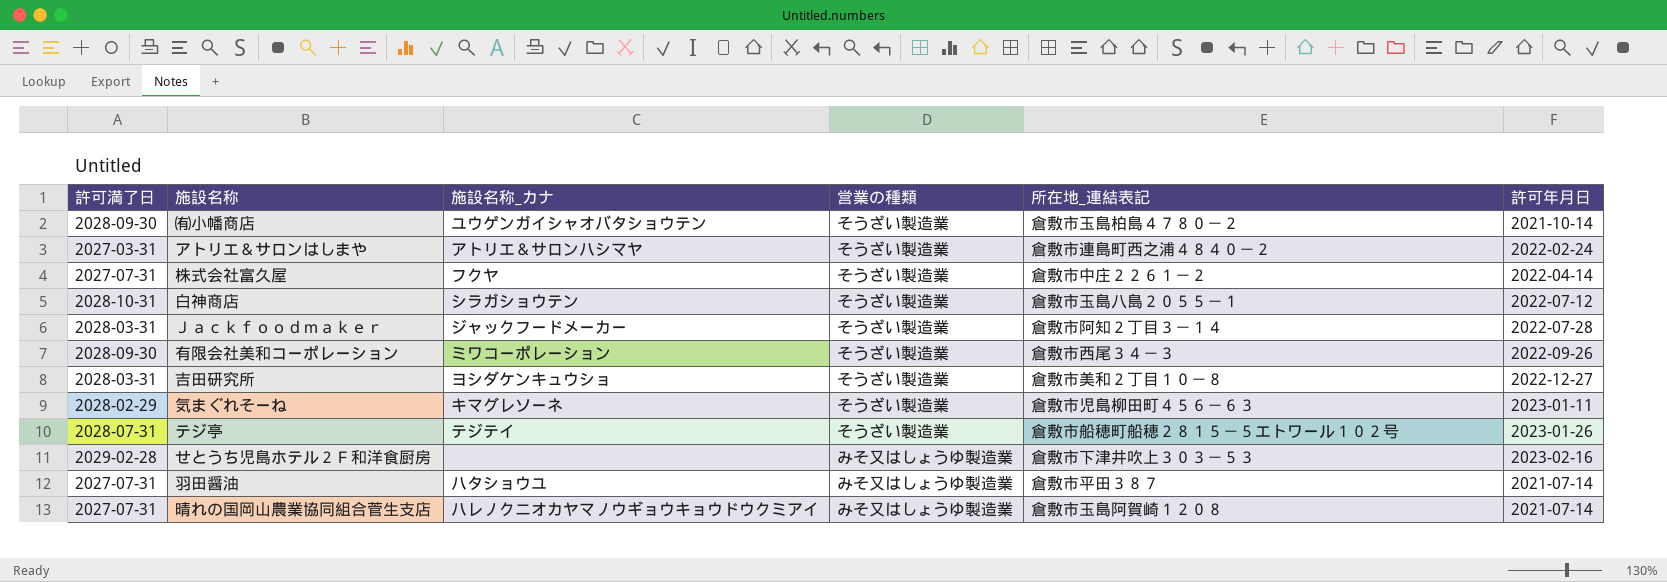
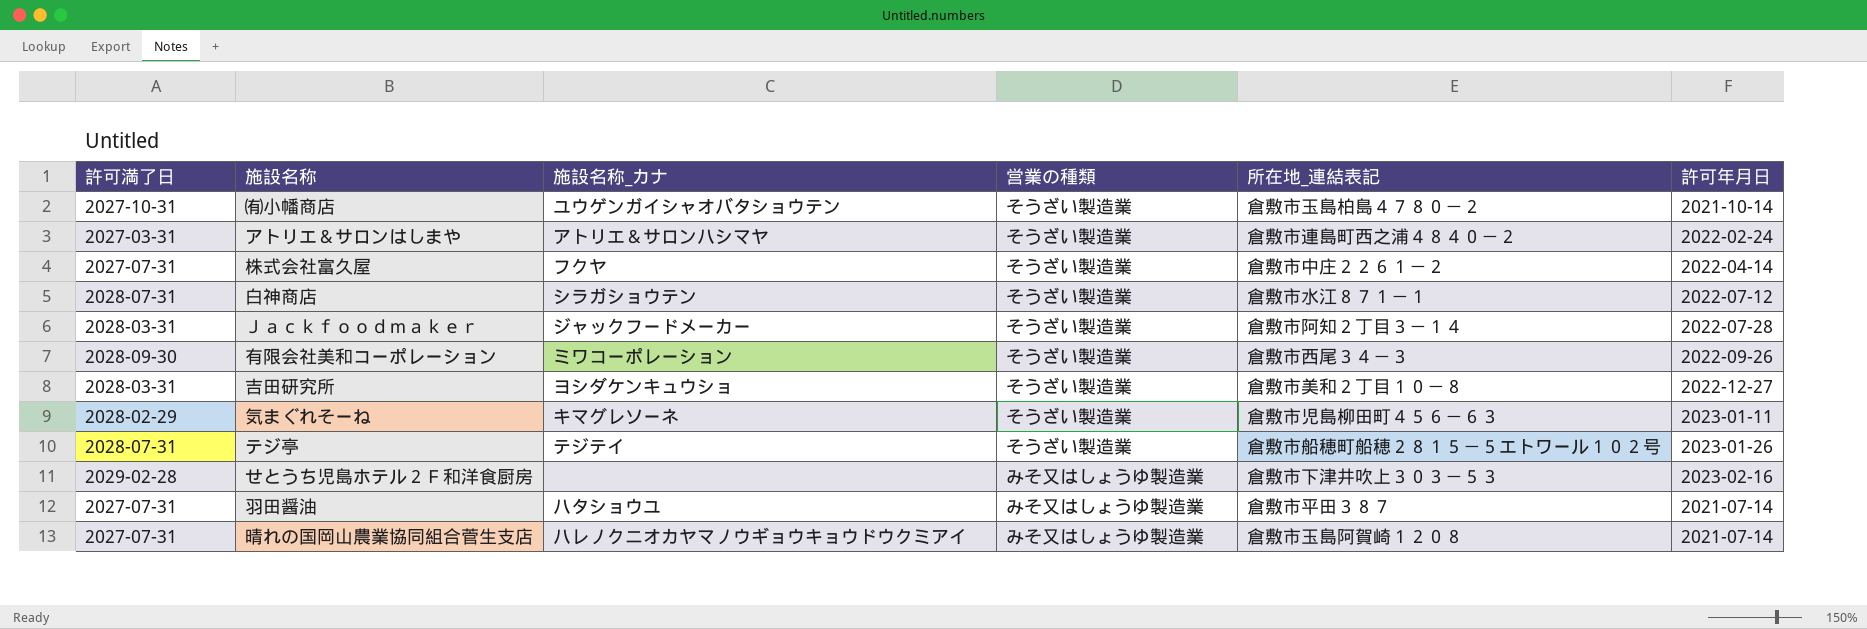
㈲小幡商店 | 許可満了日: 2028-09-30 -> 2027-10-31
白神商店 | 許可満了日: 2028-10-31 -> 2028-07-31
白神商店 | 所在地_連結表記: 倉敷市玉島八島２０５５－１ -> 倉敷市水江８７１－１

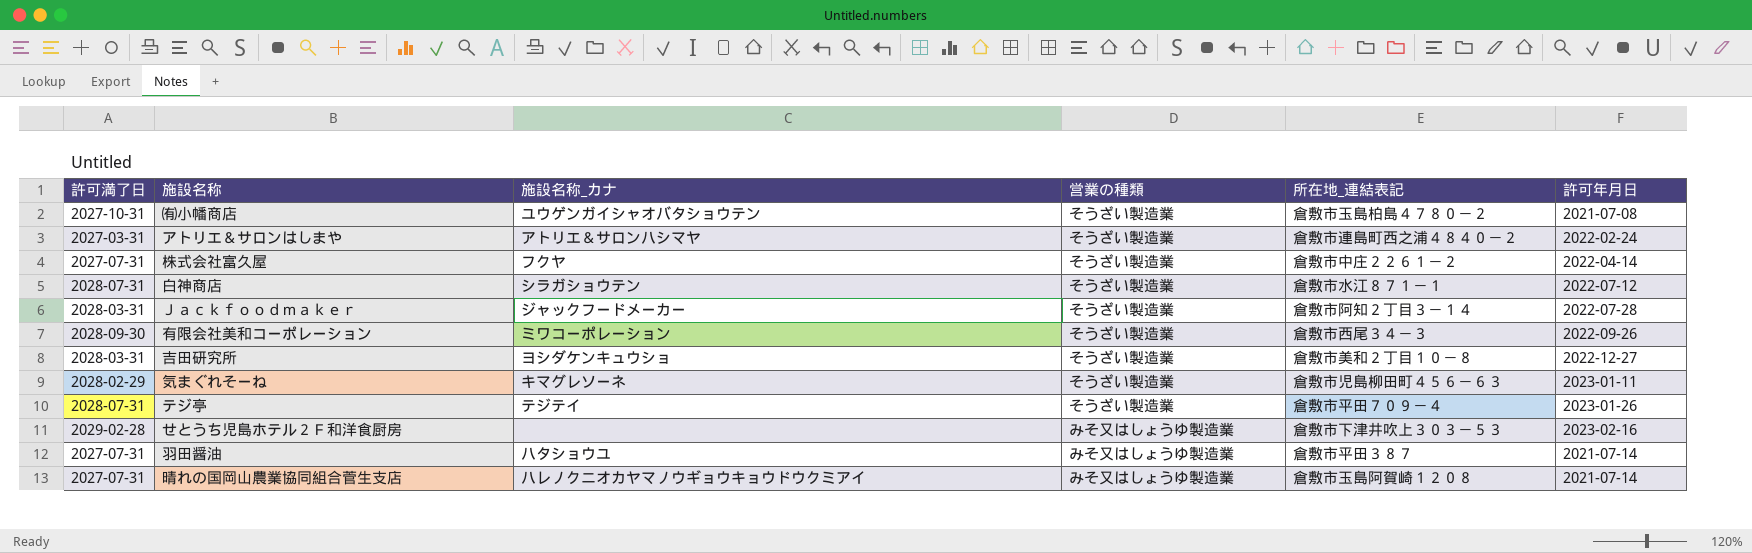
㈲小幡商店 | 許可年月日: 2021-10-14 -> 2021-07-08
テジ亭 | 所在地_連結表記: 倉敷市船穂町船穂２８１５－５エトワール１０２号 -> 倉敷市平田７０９－４

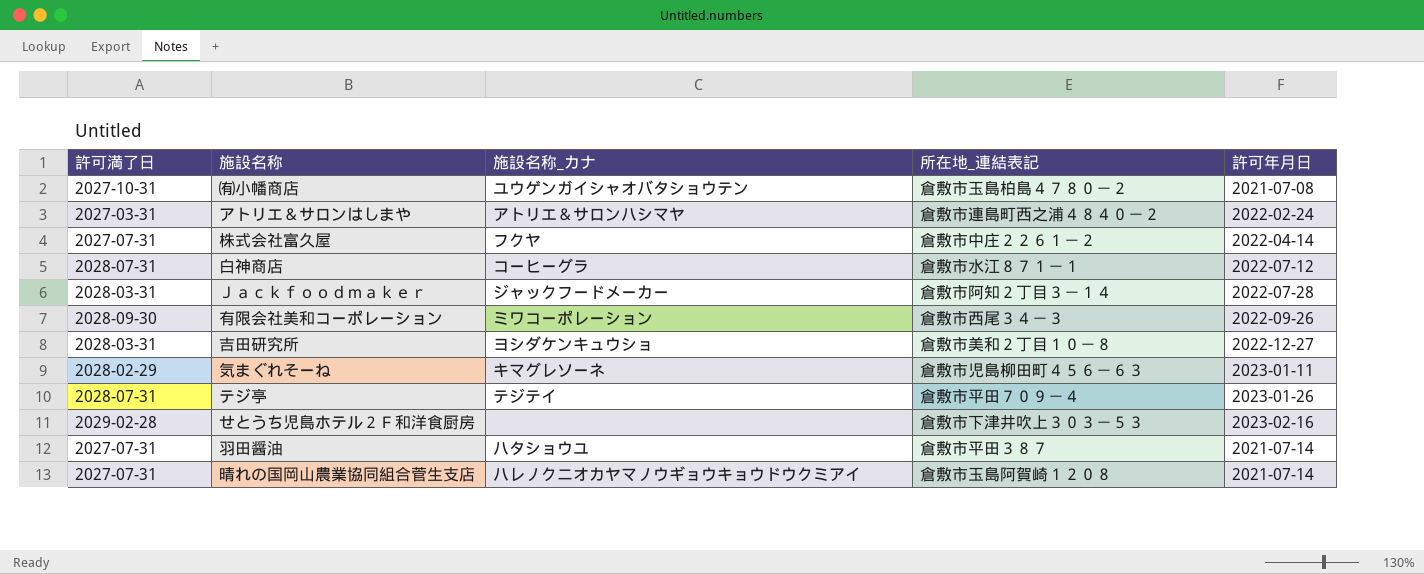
column 営業の種類 | position: 4 -> none
白神商店 | 施設名称_カナ: シラガショウテン -> コーヒーグラ

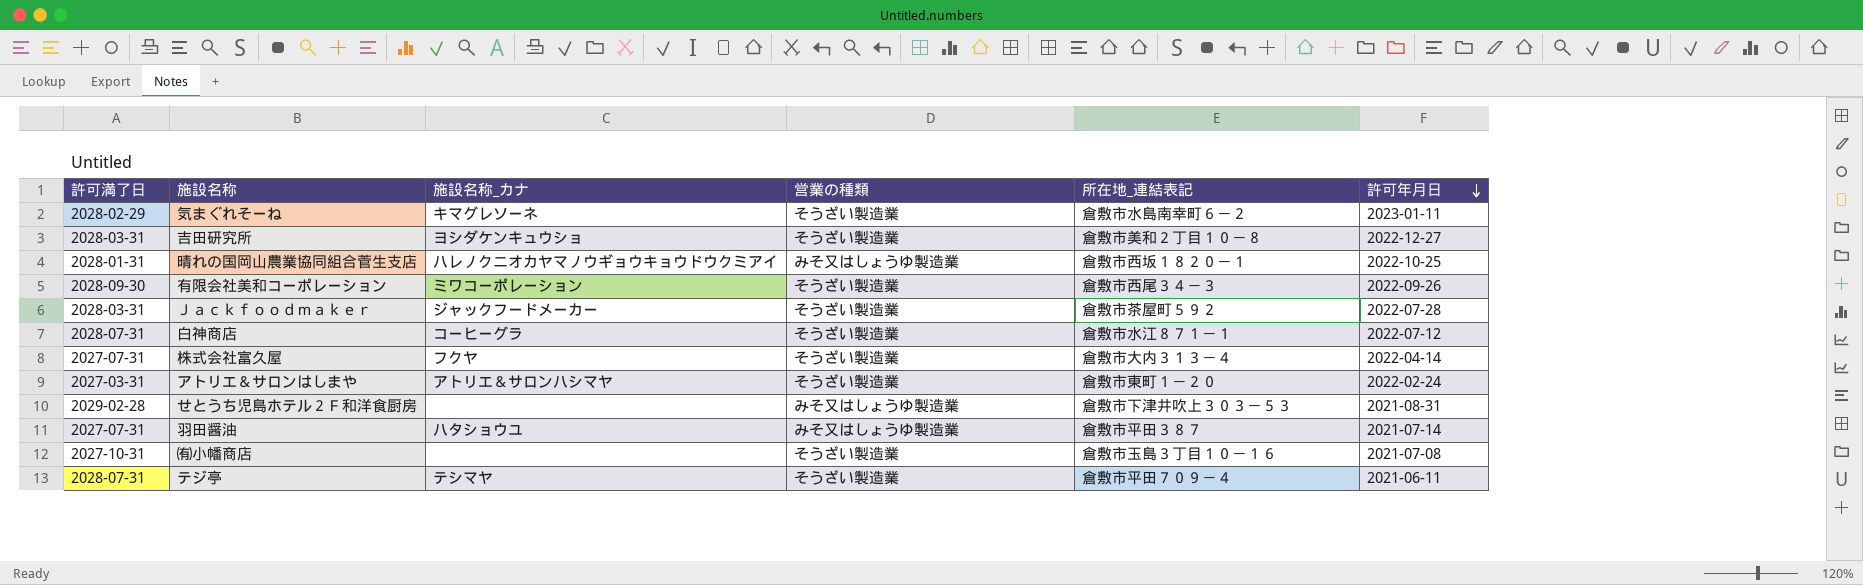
row order: none -> 許可年月日 descending
column 営業の種類 | position: none -> 4
気まぐれそーね | 所在地_連結表記: 倉敷市児島柳田町４５６－６３ -> 倉敷市水島南幸町６－２
晴れの国岡山農業協同組合菅生支店 | 許可満了日: 2027-07-31 -> 2028-01-31
晴れの国岡山農業協同組合菅生支店 | 所在地_連結表記: 倉敷市玉島阿賀崎１２０８ -> 倉敷市西坂１８２０－１
晴れの国岡山農業協同組合菅生支店 | 許可年月日: 2021-07-14 -> 2022-10-25
Ｊａｃｋｆｏｏｄｍａｋｅｒ | 所在地_連結表記: 倉敷市阿知２丁目３－１４ -> 倉敷市茶屋町５９２
株式会社富久屋 | 所在地_連結表記: 倉敷市中庄２２６１－２ -> 倉敷市大内３１３－４
アトリエ＆サロンはしまや | 所在地_連結表記: 倉敷市連島町西之浦４８４０－２ -> 倉敷市東町１－２０
せとうち児島ホテル２Ｆ和洋食厨房 | 許可年月日: 2023-02-16 -> 2021-08-31
㈲小幡商店 | 施設名称_カナ: ユウゲンガイシャオバタショウテン -> none
㈲小幡商店 | 所在地_連結表記: 倉敷市玉島柏島４７８０－２ -> 倉敷市玉島３丁目１０－１６
テジ亭 | 施設名称_カナ: テジテイ -> テシマヤ
テジ亭 | 許可年月日: 2023-01-26 -> 2021-06-11

